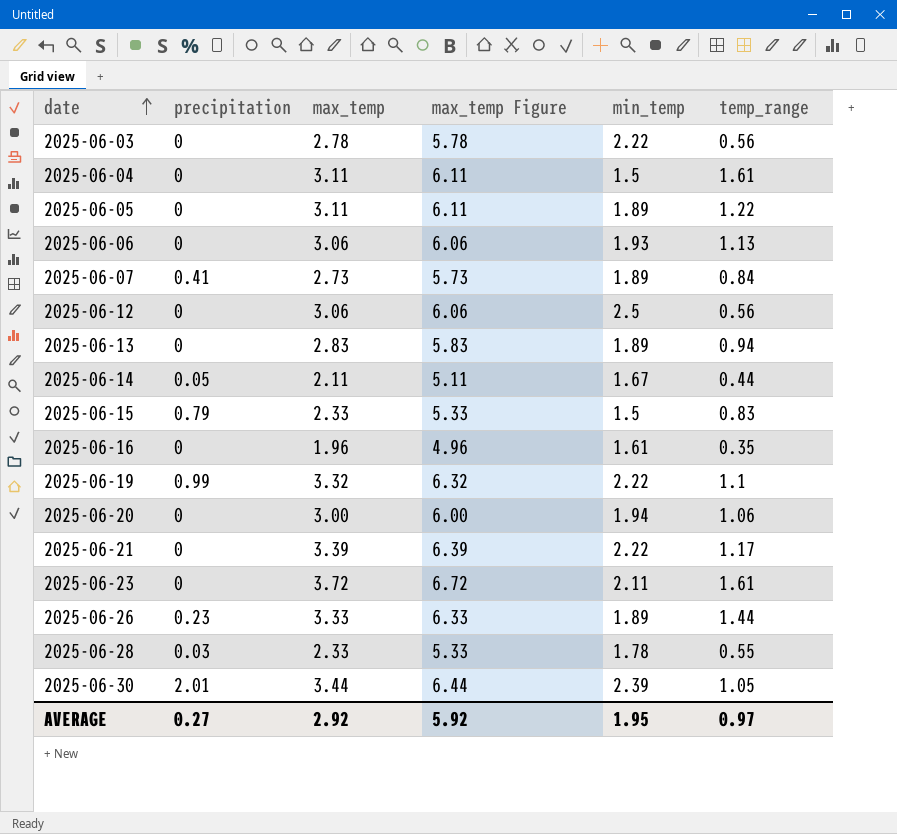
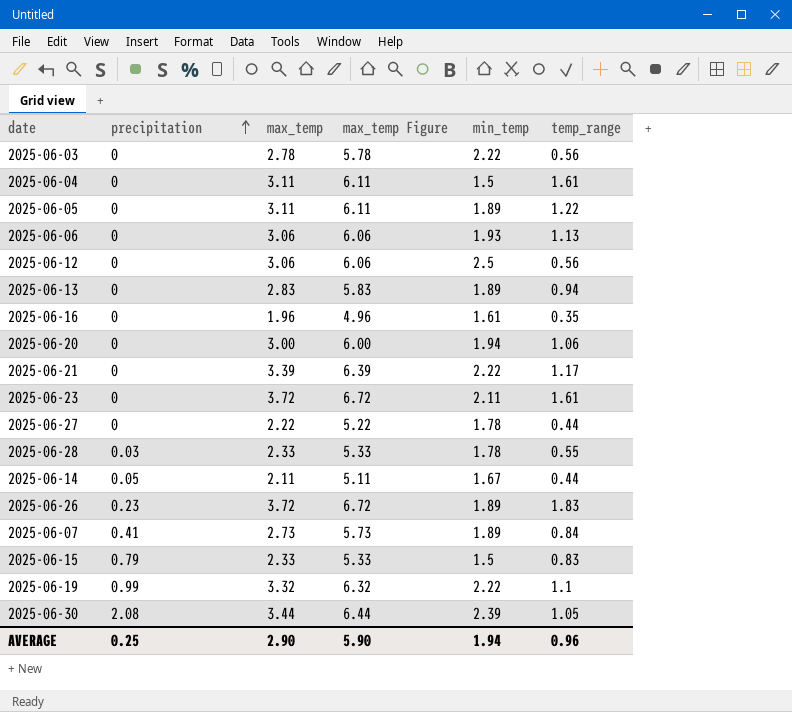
row order: date ascending -> precipitation ascending
row 2025-06-27: none -> 0 | 2.22 | 5.22 | 1.78 | 0.44
2025-06-26 | max_temp: 3.33 -> 3.72
2025-06-26 | max_temp Figure: 6.33 -> 6.72
2025-06-26 | temp_range: 1.44 -> 1.83
2025-06-30 | precipitation: 2.01 -> 2.08
AVERAGE | precipitation: 0.27 -> 0.25
AVERAGE | max_temp: 2.92 -> 2.90
AVERAGE | max_temp Figure: 5.92 -> 5.90
AVERAGE | min_temp: 1.95 -> 1.94
AVERAGE | temp_range: 0.97 -> 0.96

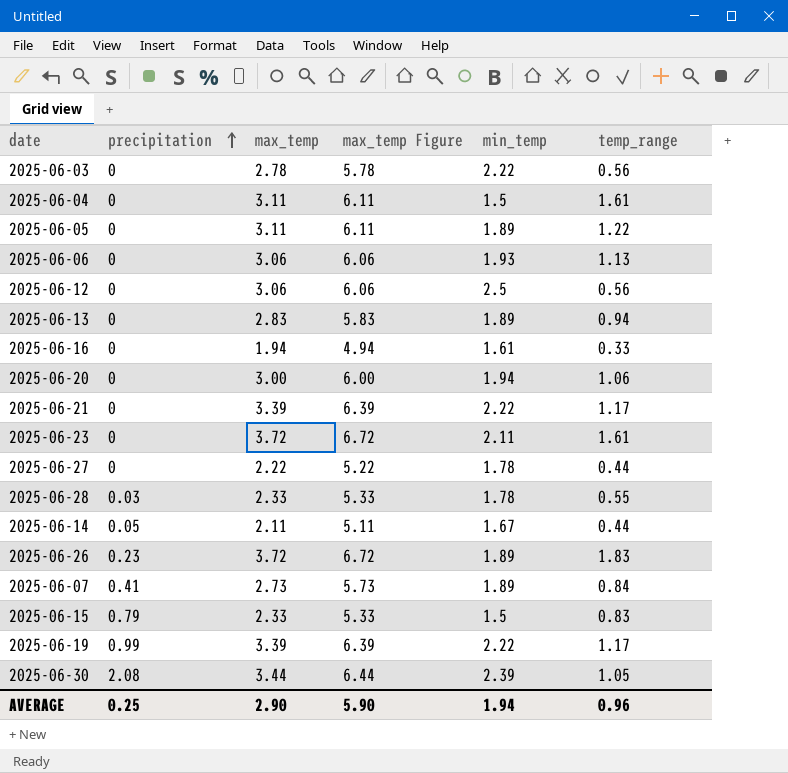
2025-06-16 | max_temp: 1.96 -> 1.94
2025-06-16 | max_temp Figure: 4.96 -> 4.94
2025-06-16 | temp_range: 0.35 -> 0.33
2025-06-19 | max_temp: 3.32 -> 3.39
2025-06-19 | max_temp Figure: 6.32 -> 6.39
2025-06-19 | temp_range: 1.1 -> 1.17

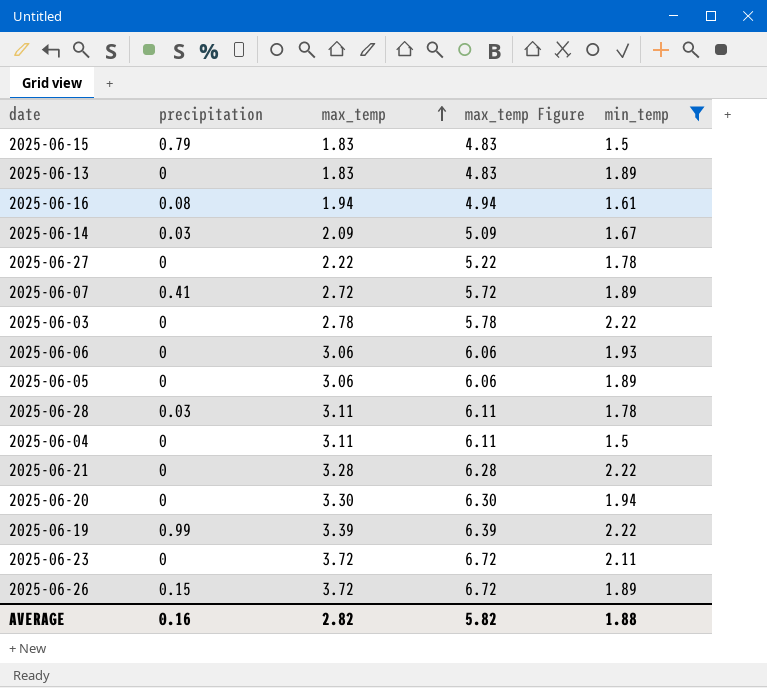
filter: none -> min_temp <= 2.22
row order: precipitation ascending -> max_temp ascending
column temp_range | formula: [max_temp] - [min_temp] -> none
2025-06-15 | max_temp: 2.33 -> 1.83
2025-06-15 | max_temp Figure: 5.33 -> 4.83
2025-06-13 | max_temp: 2.83 -> 1.83
2025-06-13 | max_temp Figure: 5.83 -> 4.83
2025-06-16 | precipitation: 0 -> 0.08
2025-06-14 | precipitation: 0.05 -> 0.03
2025-06-14 | max_temp: 2.11 -> 2.09
2025-06-14 | max_temp Figure: 5.11 -> 5.09
2025-06-07 | max_temp: 2.73 -> 2.72
2025-06-07 | max_temp Figure: 5.73 -> 5.72
2025-06-05 | max_temp: 3.11 -> 3.06
2025-06-05 | max_temp Figure: 6.11 -> 6.06
2025-06-28 | max_temp: 2.33 -> 3.11
2025-06-28 | max_temp Figure: 5.33 -> 6.11
2025-06-21 | max_temp: 3.39 -> 3.28
2025-06-21 | max_temp Figure: 6.39 -> 6.28
2025-06-20 | max_temp: 3.00 -> 3.30
2025-06-20 | max_temp Figure: 6.00 -> 6.30
2025-06-26 | precipitation: 0.23 -> 0.15
AVERAGE | precipitation: 0.25 -> 0.16
AVERAGE | max_temp: 2.90 -> 2.82
AVERAGE | max_temp Figure: 5.90 -> 5.82
AVERAGE | min_temp: 1.94 -> 1.88

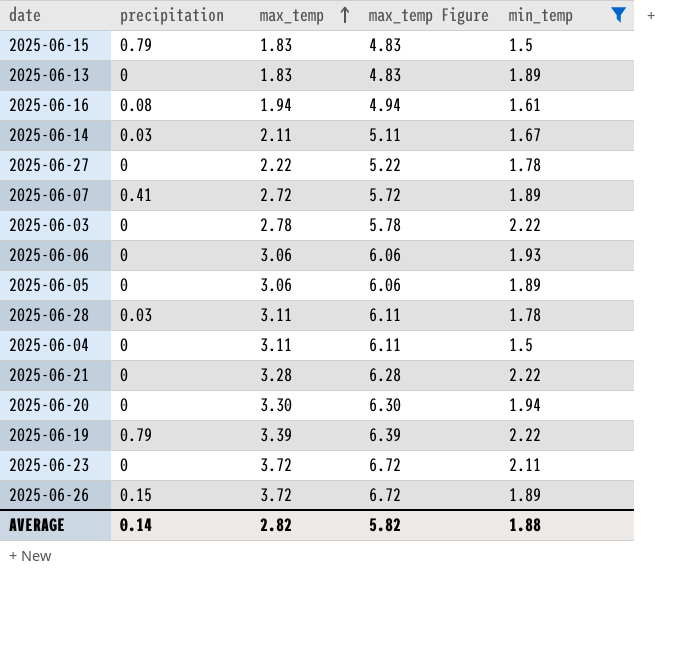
2025-06-14 | max_temp: 2.09 -> 2.11
2025-06-14 | max_temp Figure: 5.09 -> 5.11
2025-06-19 | precipitation: 0.99 -> 0.79
AVERAGE | precipitation: 0.16 -> 0.14

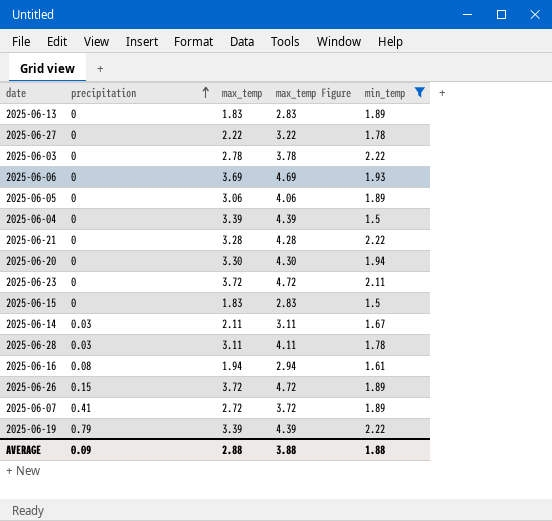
row order: max_temp ascending -> precipitation ascending
column max_temp Figure | formula: [max_temp] + 3 -> [max_temp] + 1
2025-06-06 | max_temp: 3.06 -> 3.69
2025-06-04 | max_temp: 3.11 -> 3.39
2025-06-15 | precipitation: 0.79 -> 0
AVERAGE | precipitation: 0.14 -> 0.09
AVERAGE | max_temp: 2.82 -> 2.88
AVERAGE | max_temp Figure: 5.82 -> 3.88

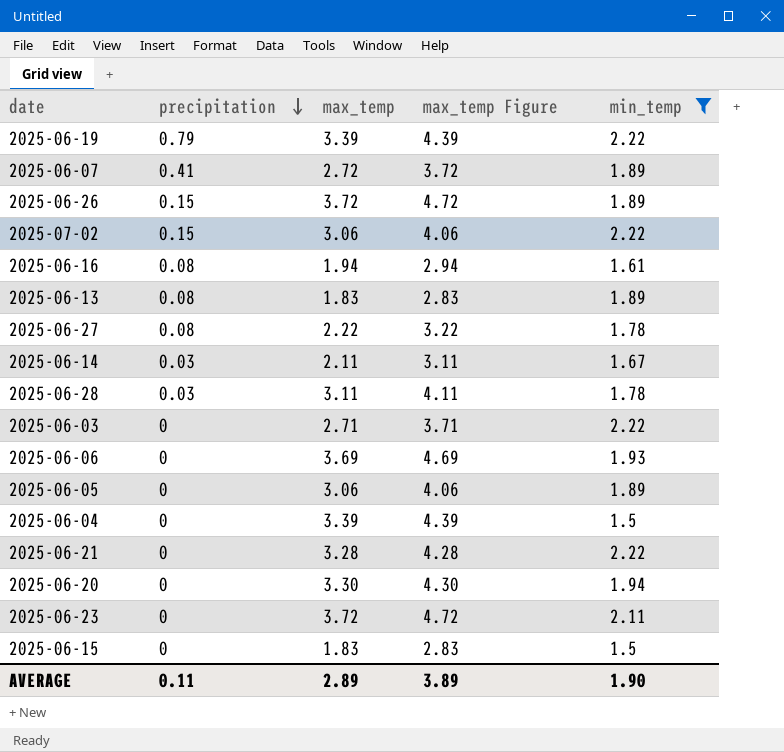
row order: precipitation ascending -> precipitation descending
row 2025-07-02: none -> 0.15 | 3.06 | 4.06 | 2.22
2025-06-13 | precipitation: 0 -> 0.08
2025-06-27 | precipitation: 0 -> 0.08
2025-06-03 | max_temp: 2.78 -> 2.71
2025-06-03 | max_temp Figure: 3.78 -> 3.71
AVERAGE | precipitation: 0.09 -> 0.11
AVERAGE | max_temp: 2.88 -> 2.89
AVERAGE | max_temp Figure: 3.88 -> 3.89
AVERAGE | min_temp: 1.88 -> 1.90

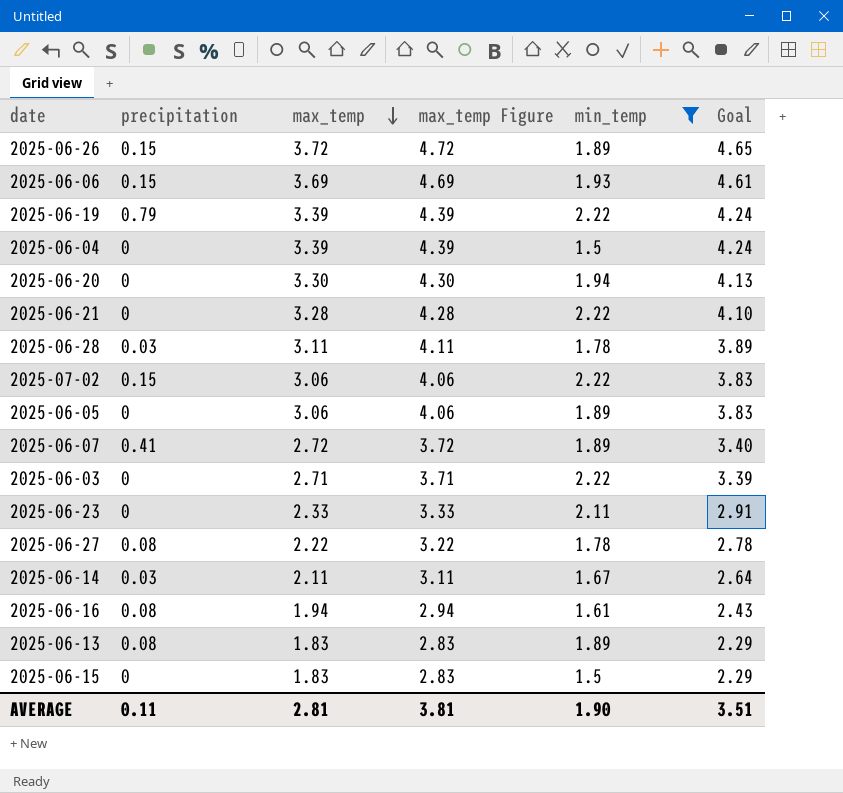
row order: precipitation descending -> max_temp descending
column Goal | formula: none -> [max_temp] * 1.25
2025-06-06 | precipitation: 0 -> 0.15
2025-06-23 | max_temp: 3.72 -> 2.33
2025-06-23 | max_temp Figure: 4.72 -> 3.33
AVERAGE | max_temp: 2.89 -> 2.81
AVERAGE | max_temp Figure: 3.89 -> 3.81

